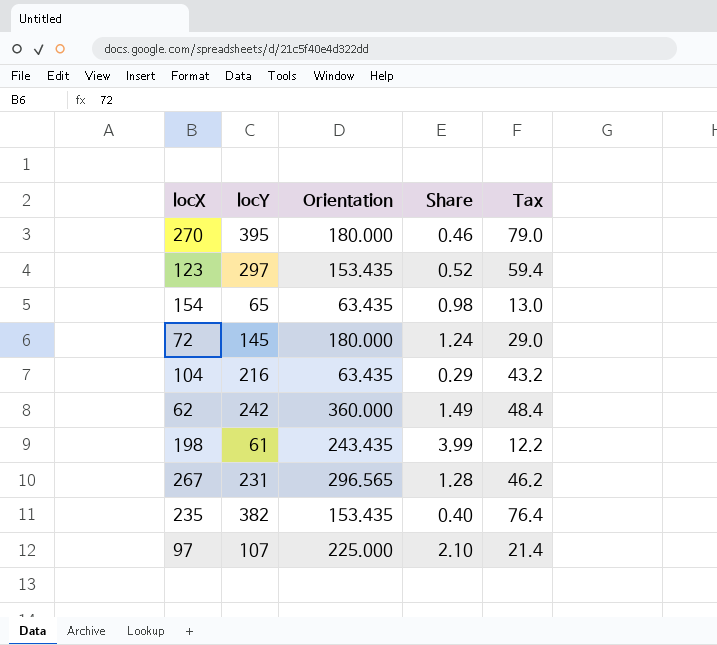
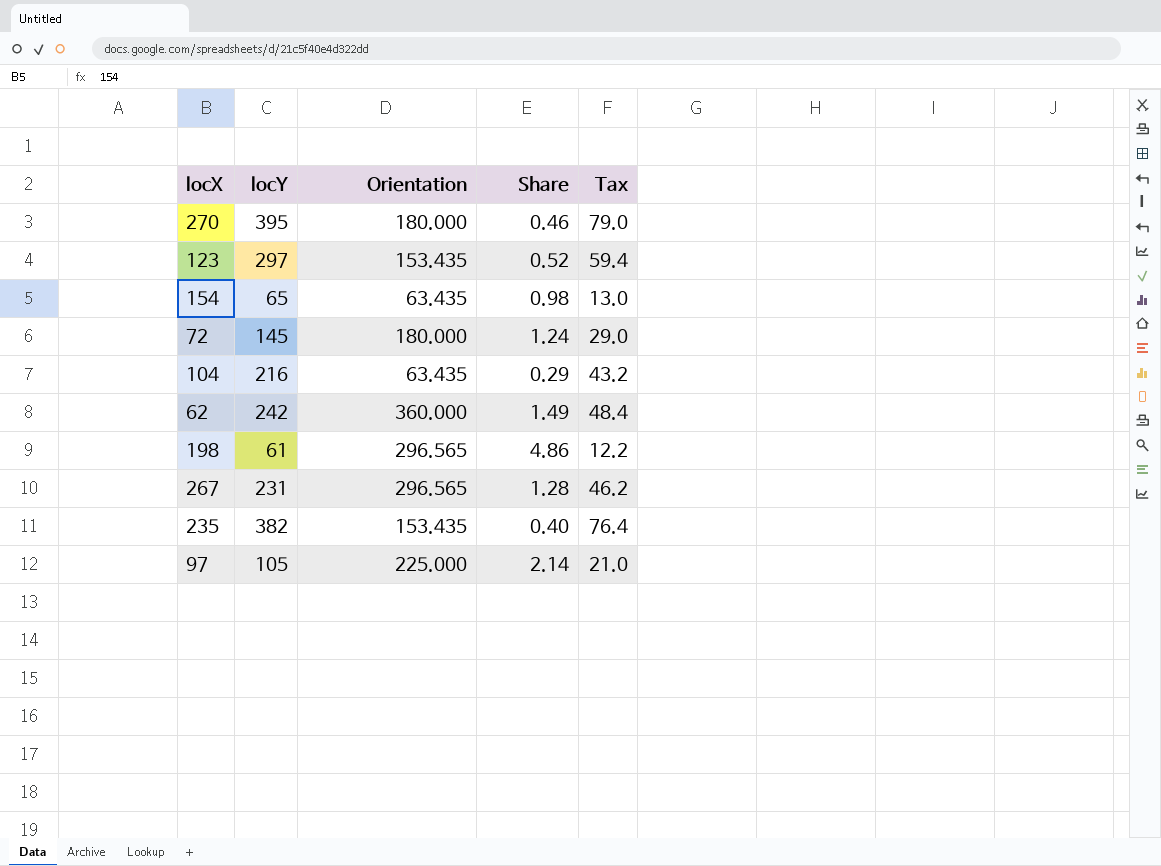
198 | Orientation: 243.435 -> 296.565
198 | Share: 3.99 -> 4.86
97 | locY: 107 -> 105
97 | Share: 2.10 -> 2.14
97 | Tax: 21.4 -> 21.0

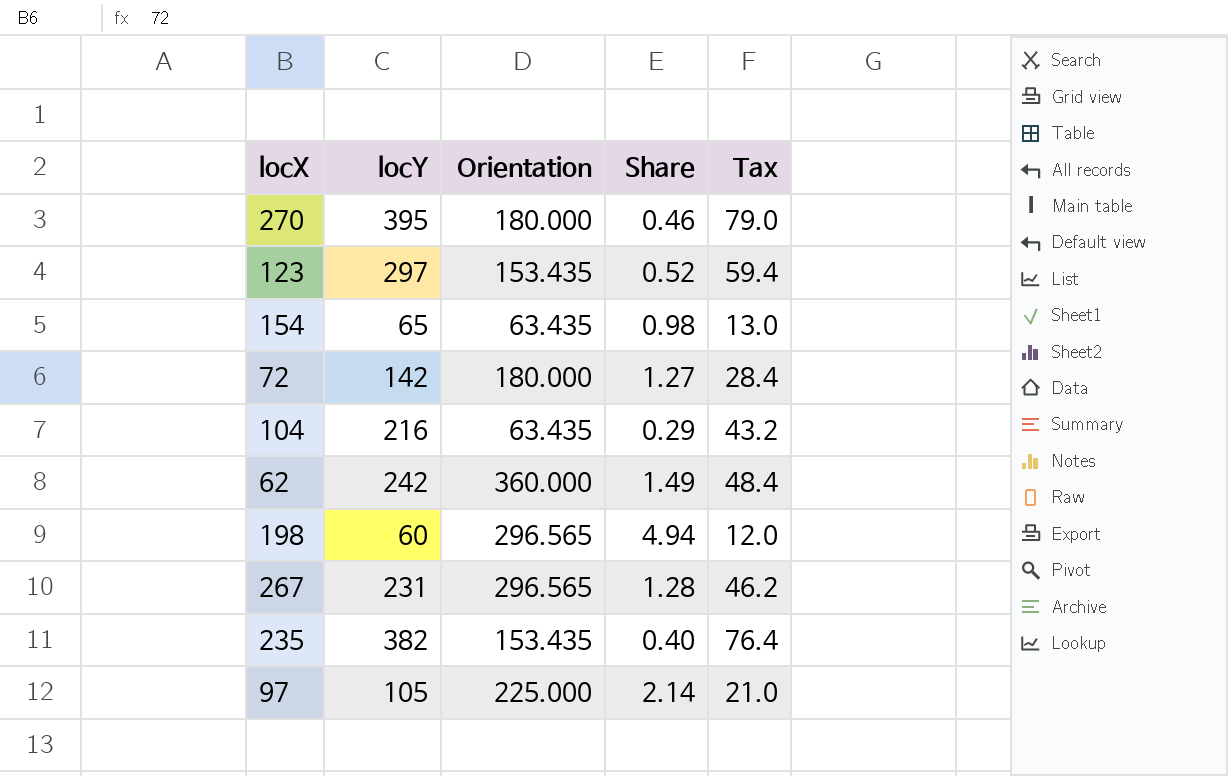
72 | locY: 145 -> 142
72 | Share: 1.24 -> 1.27
72 | Tax: 29.0 -> 28.4
198 | locY: 61 -> 60
198 | Share: 4.86 -> 4.94
198 | Tax: 12.2 -> 12.0

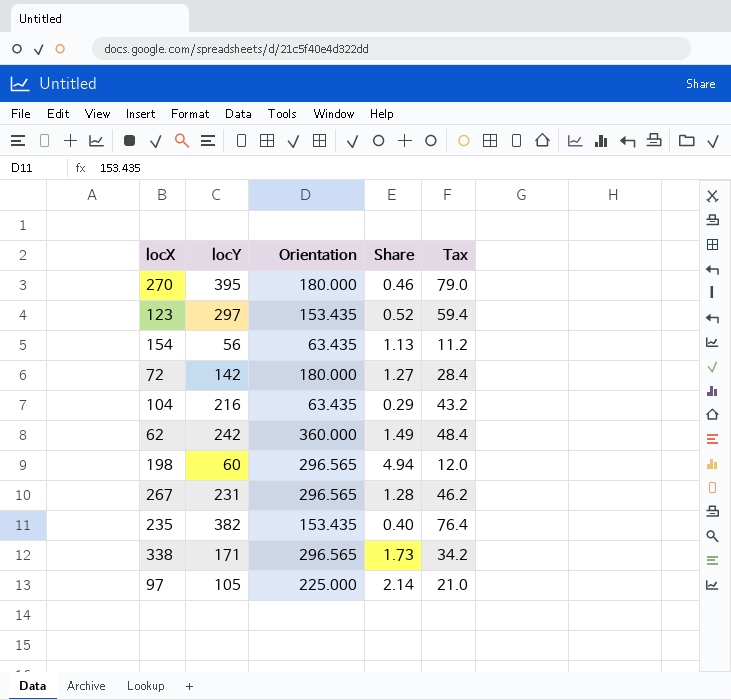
154 | locY: 65 -> 56
154 | Share: 0.98 -> 1.13
154 | Tax: 13.0 -> 11.2
row 338: none -> 171 | 296.565 | 1.73 | 34.2

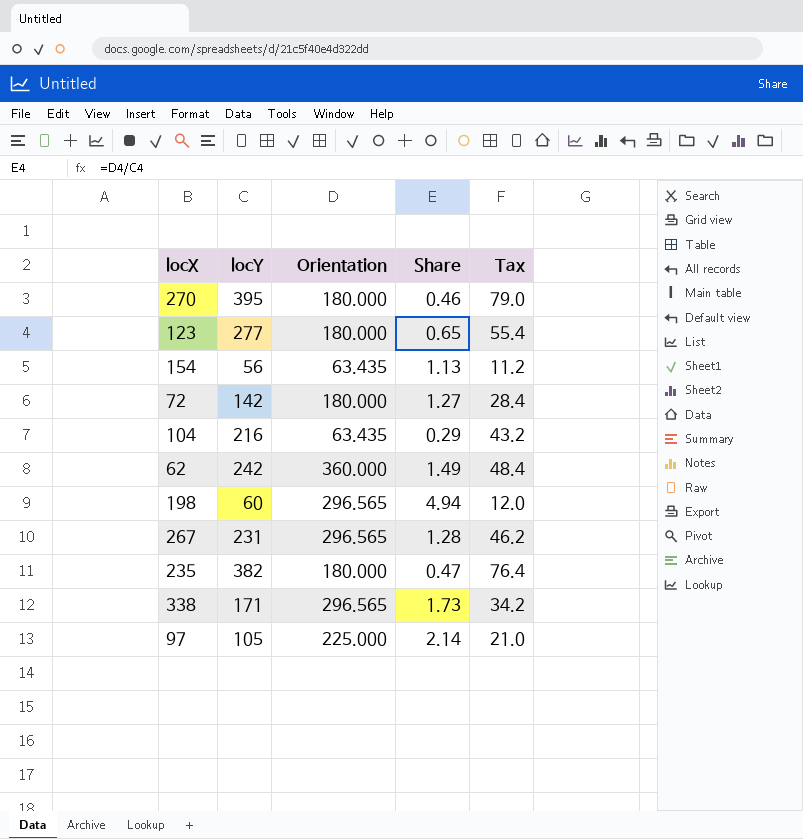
123 | locY: 297 -> 277
123 | Orientation: 153.435 -> 180.000
123 | Share: 0.52 -> 0.65
123 | Tax: 59.4 -> 55.4
235 | Orientation: 153.435 -> 180.000
235 | Share: 0.40 -> 0.47

